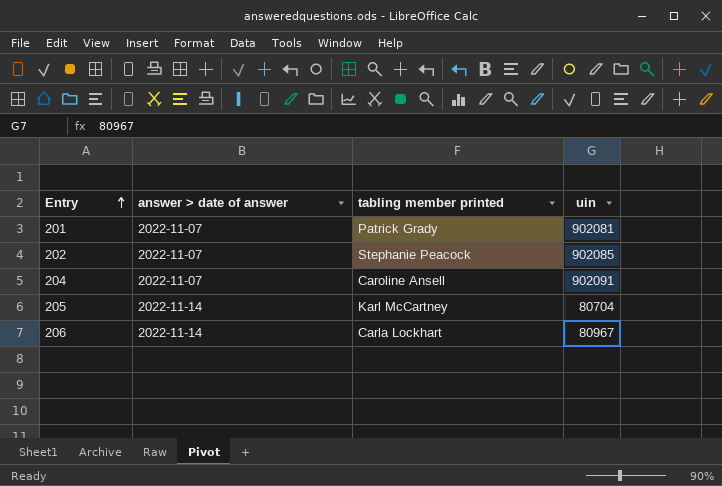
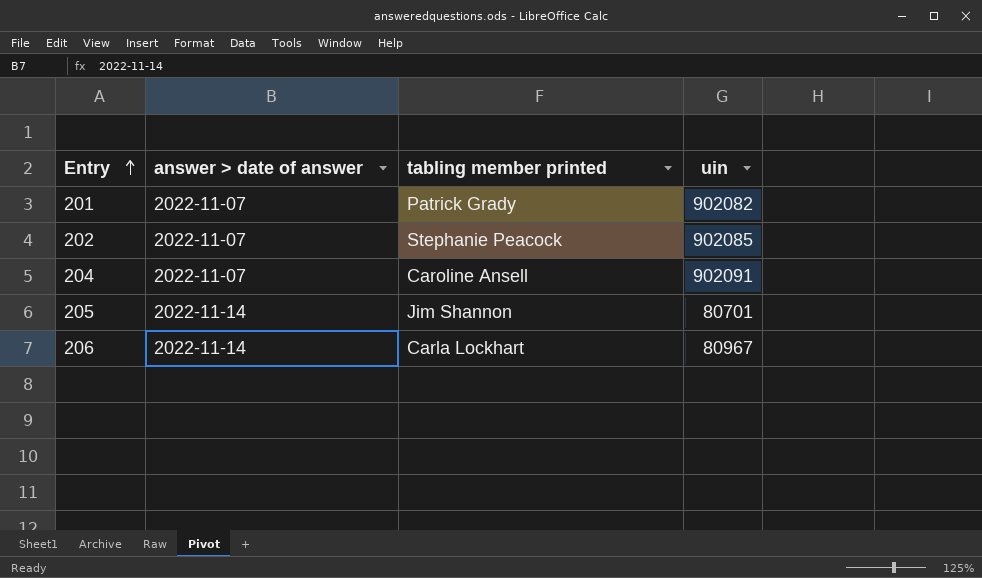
201 | uin: 902081 -> 902082
205 | tabling member printed: Karl McCartney -> Jim Shannon
205 | uin: 80704 -> 80701

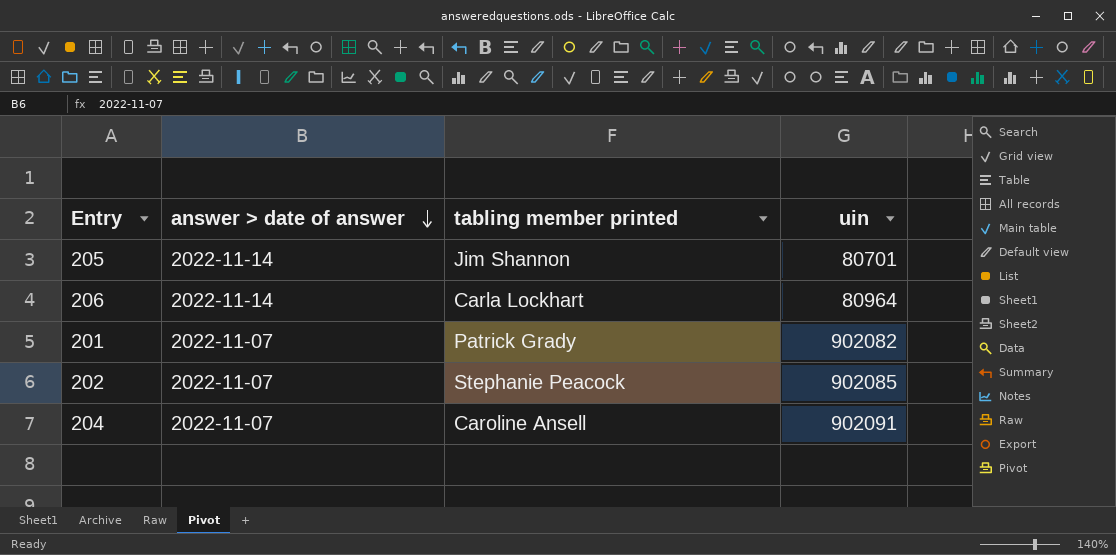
row order: Entry ascending -> answer > date of answer descending
206 | uin: 80967 -> 80964

